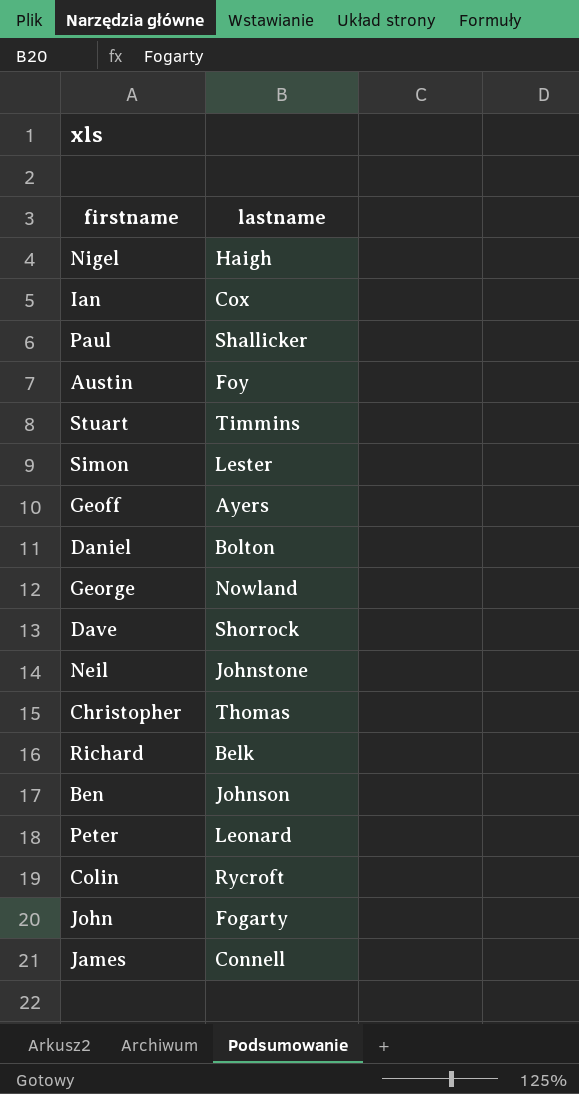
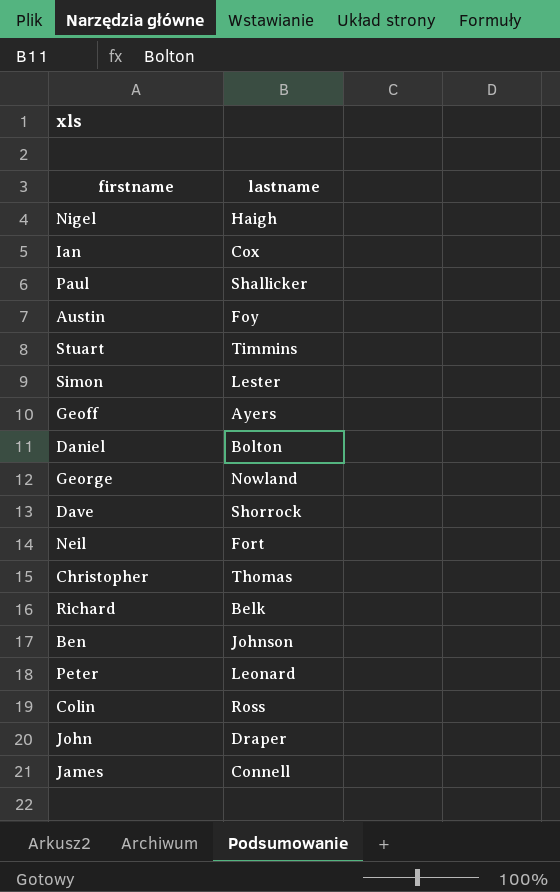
Neil | lastname: Johnstone -> Fort
Colin | lastname: Rycroft -> Ross
John | lastname: Fogarty -> Draper

